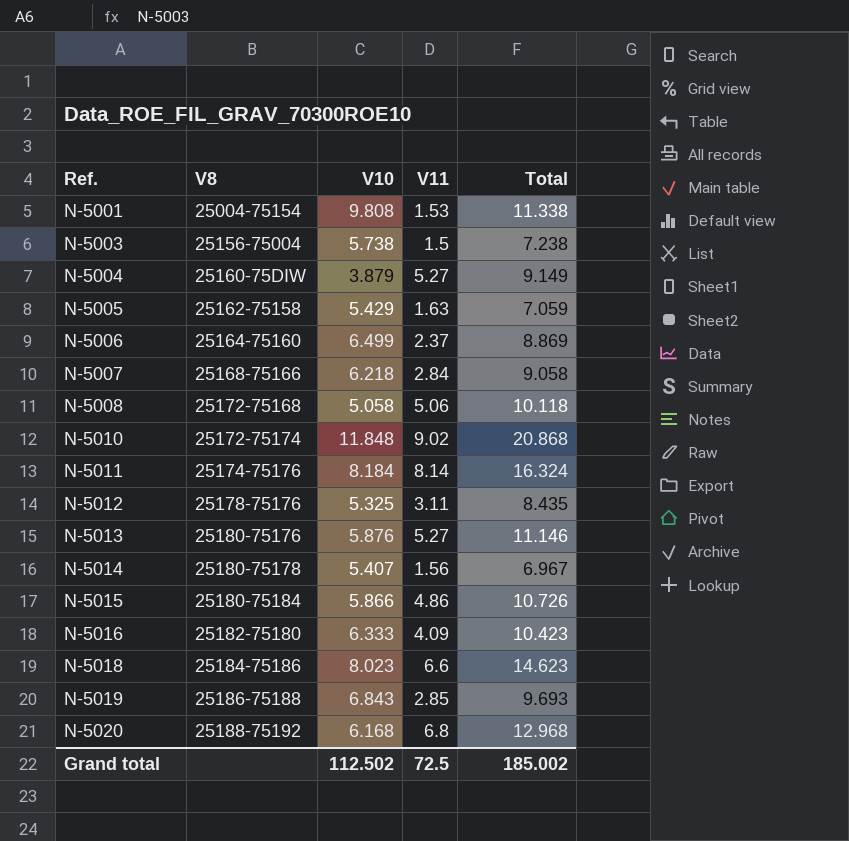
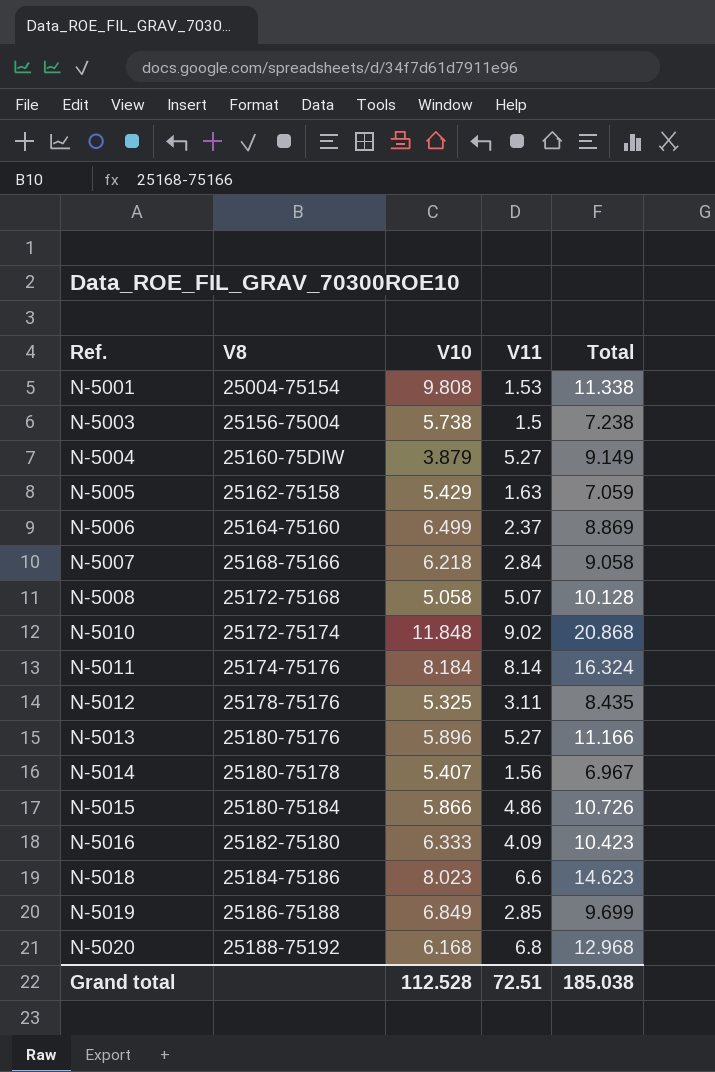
N-5008 | V11: 5.06 -> 5.07
N-5008 | Total: 10.118 -> 10.128
N-5013 | V10: 5.876 -> 5.896
N-5013 | Total: 11.146 -> 11.166
N-5019 | V10: 6.843 -> 6.849
N-5019 | Total: 9.693 -> 9.699
Grand total | V10: 112.502 -> 112.528
Grand total | V11: 72.5 -> 72.51
Grand total | Total: 185.002 -> 185.038

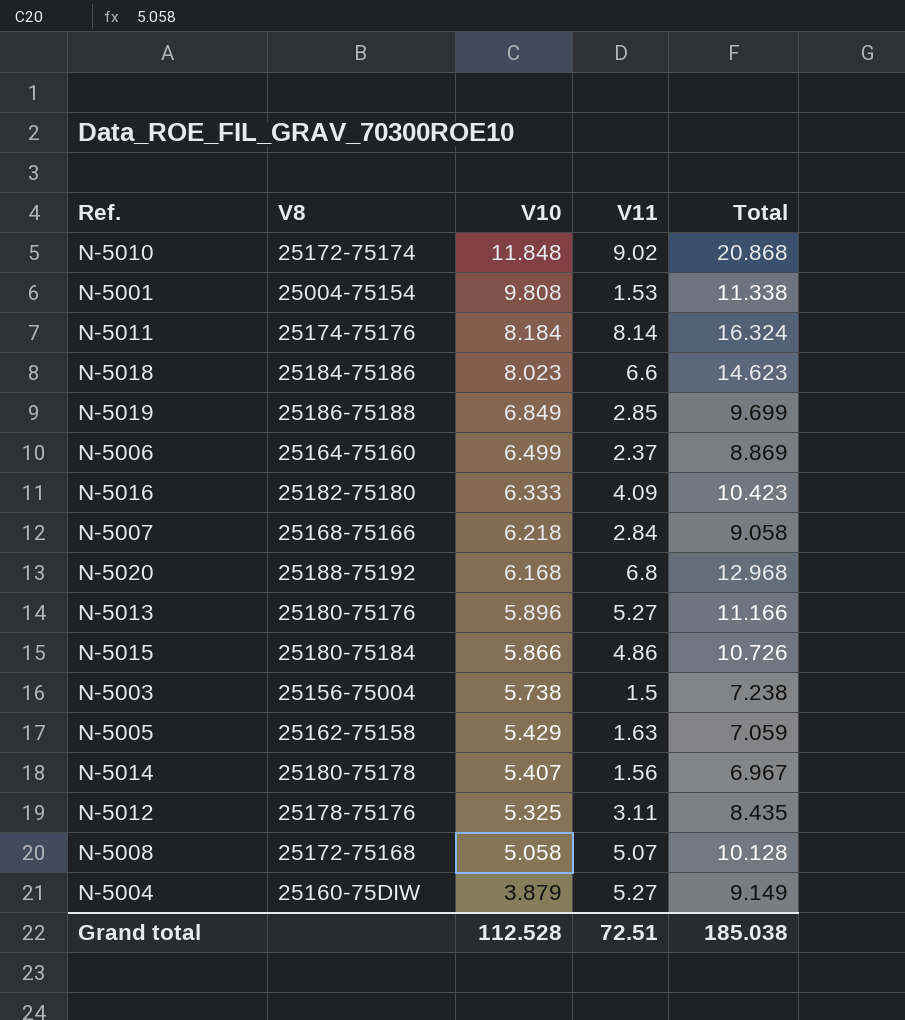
row order: Ref. ascending -> V10 descending

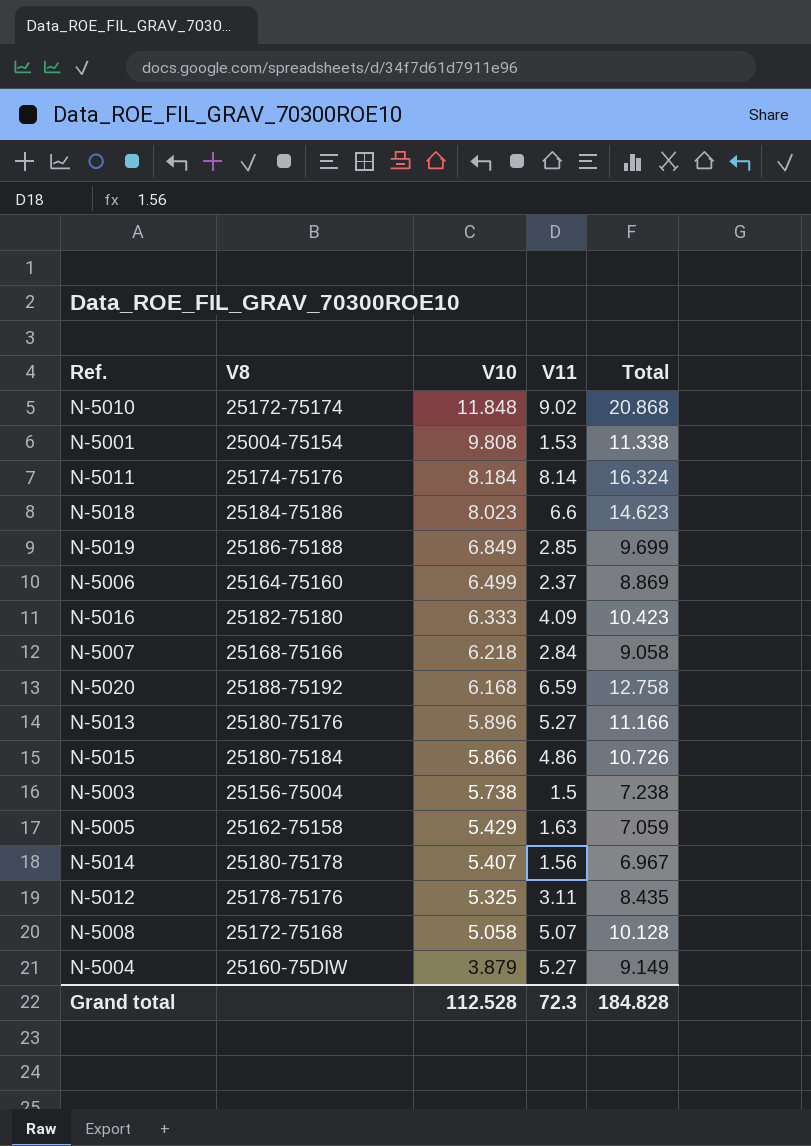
N-5020 | V11: 6.8 -> 6.59
N-5020 | Total: 12.968 -> 12.758
Grand total | V11: 72.51 -> 72.3
Grand total | Total: 185.038 -> 184.828

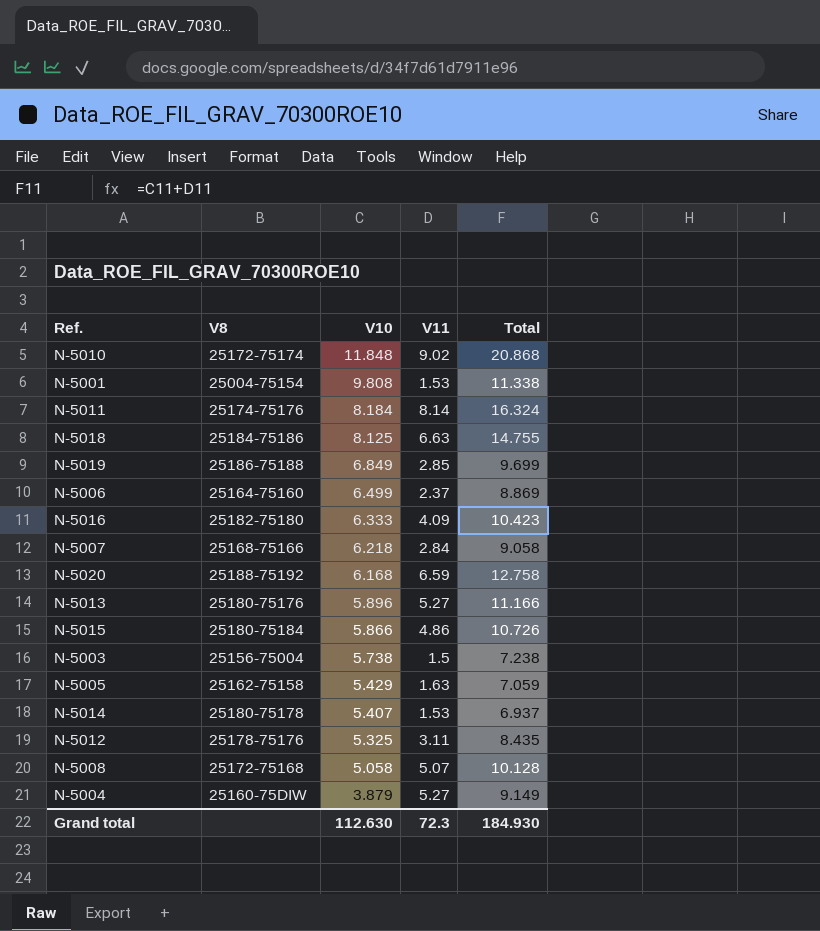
N-5018 | V10: 8.023 -> 8.125
N-5018 | V11: 6.6 -> 6.63
N-5018 | Total: 14.623 -> 14.755
N-5014 | V11: 1.56 -> 1.53
N-5014 | Total: 6.967 -> 6.937
Grand total | V10: 112.528 -> 112.630
Grand total | Total: 184.828 -> 184.930

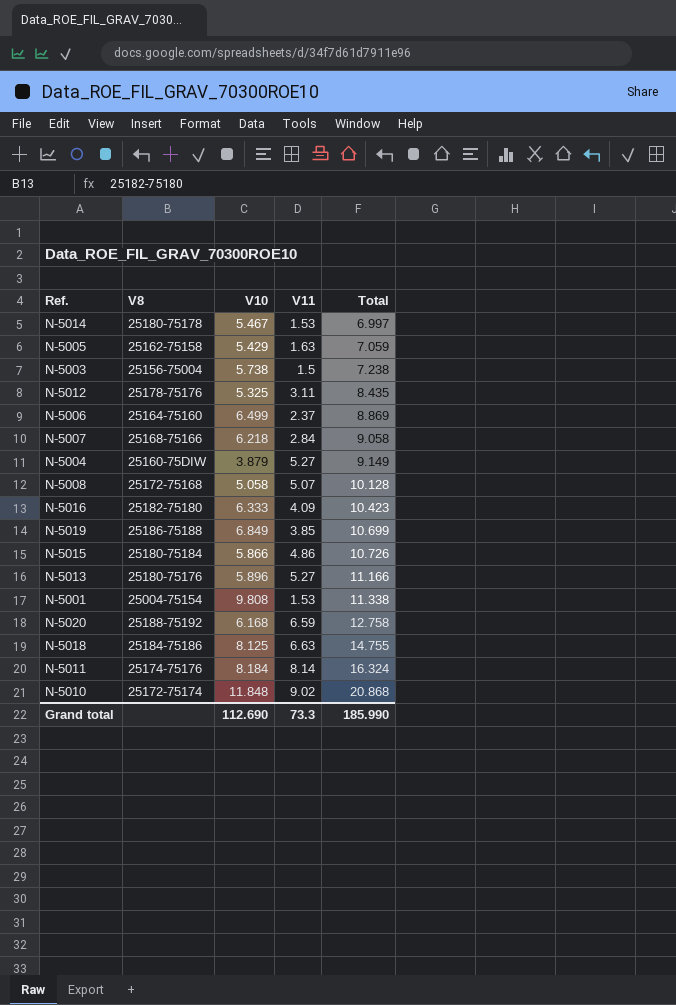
row order: V10 descending -> Total ascending
N-5014 | V10: 5.407 -> 5.467
N-5014 | Total: 6.937 -> 6.997
N-5019 | V11: 2.85 -> 3.85
N-5019 | Total: 9.699 -> 10.699
Grand total | V10: 112.630 -> 112.690
Grand total | V11: 72.3 -> 73.3
Grand total | Total: 184.930 -> 185.990

